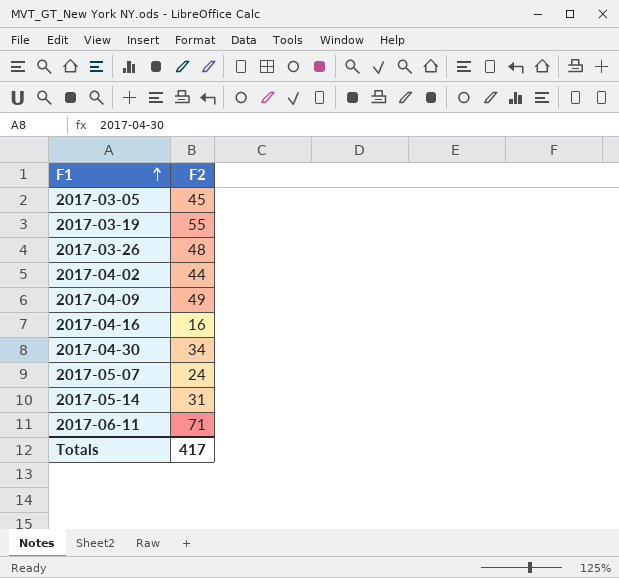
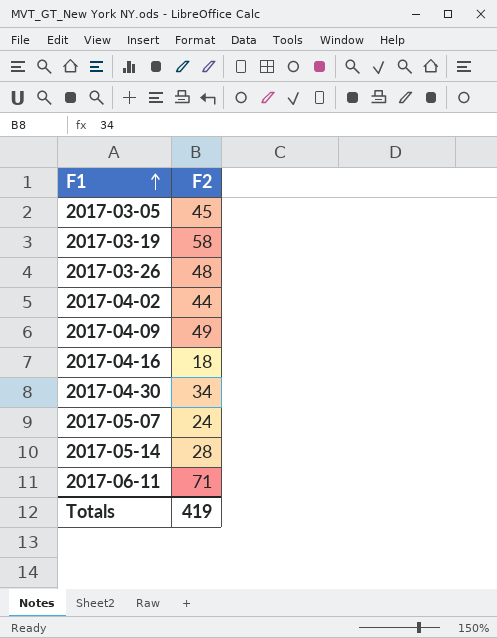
2017-03-19 | F2: 55 -> 58
2017-04-16 | F2: 16 -> 18
2017-05-14 | F2: 31 -> 28
Totals | F2: 417 -> 419

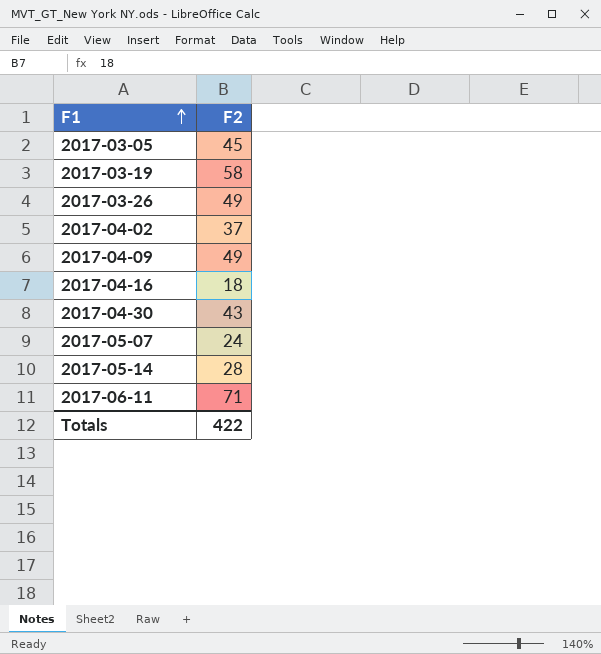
2017-03-26 | F2: 48 -> 49
2017-04-02 | F2: 44 -> 37
2017-04-30 | F2: 34 -> 43
Totals | F2: 419 -> 422

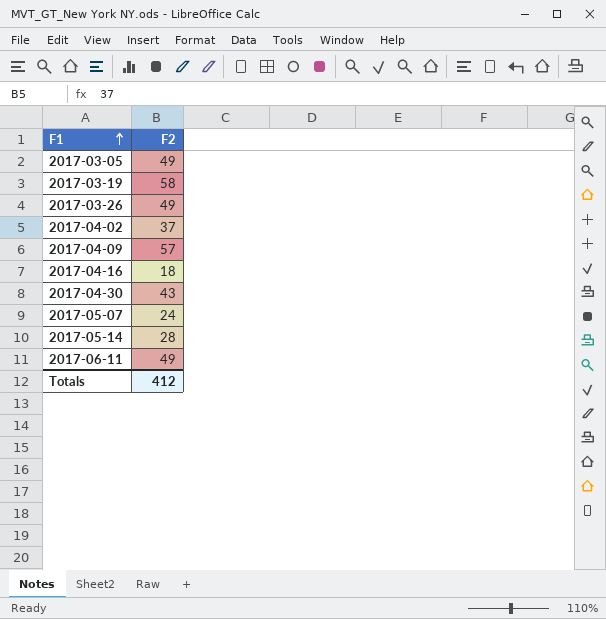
2017-03-05 | F2: 45 -> 49
2017-04-09 | F2: 49 -> 57
2017-06-11 | F2: 71 -> 49
Totals | F2: 422 -> 412

